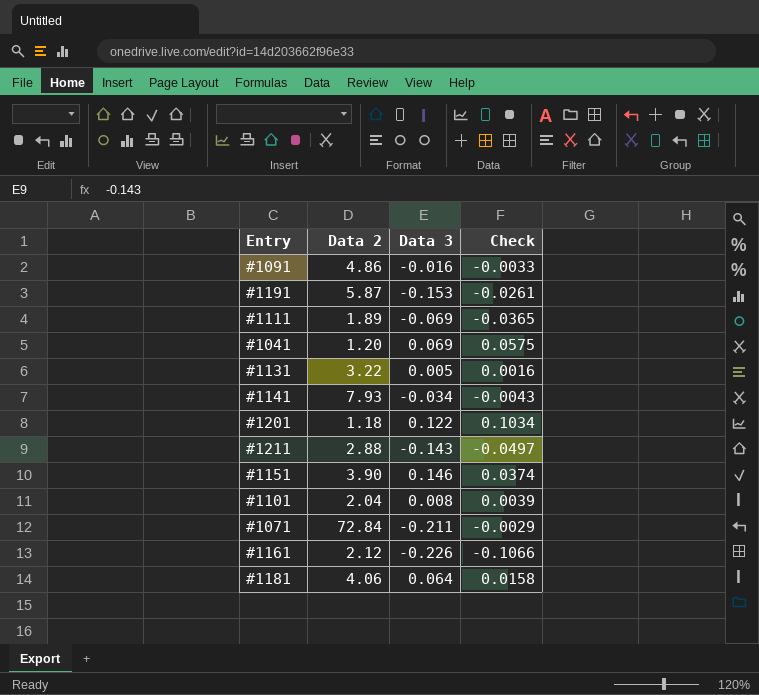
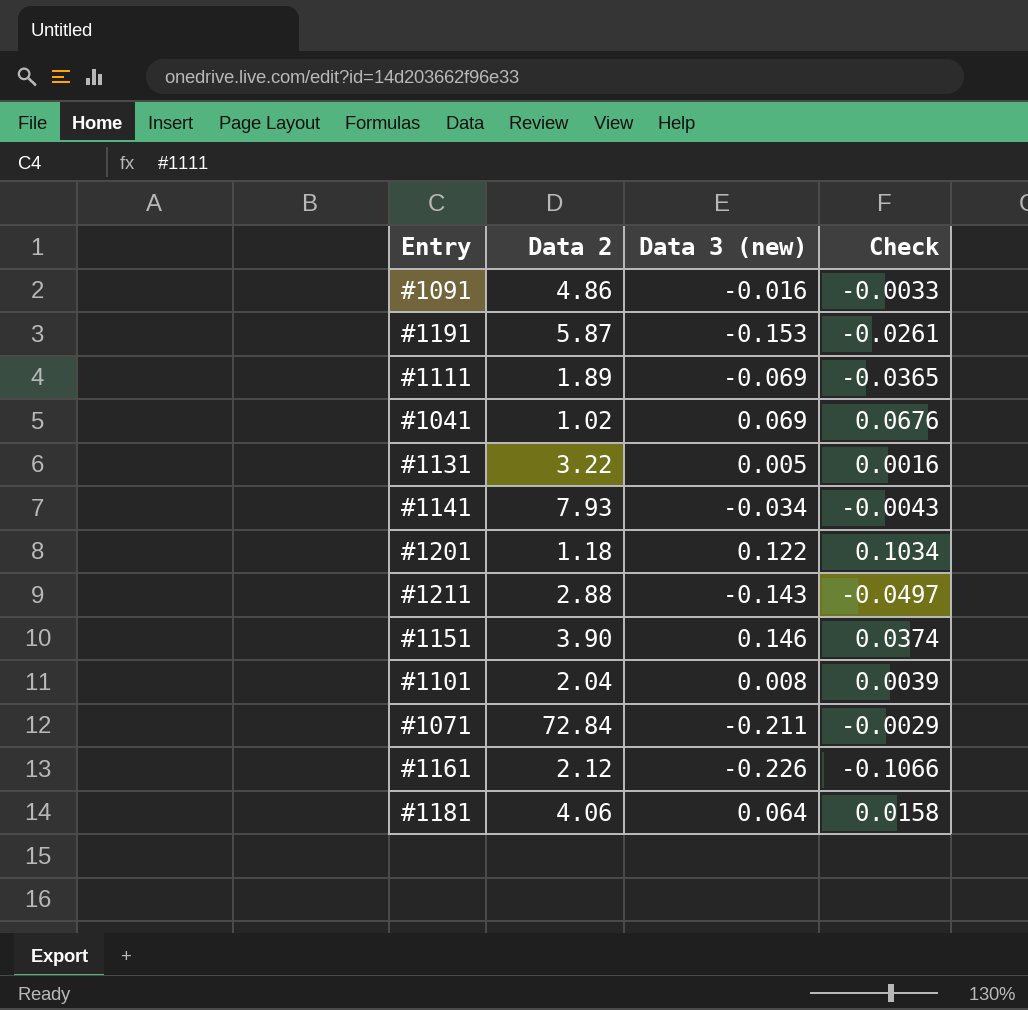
column name: Data 3 -> Data 3 (new)
#1041 | Data 2: 1.20 -> 1.02
#1041 | Check: 0.0575 -> 0.0676

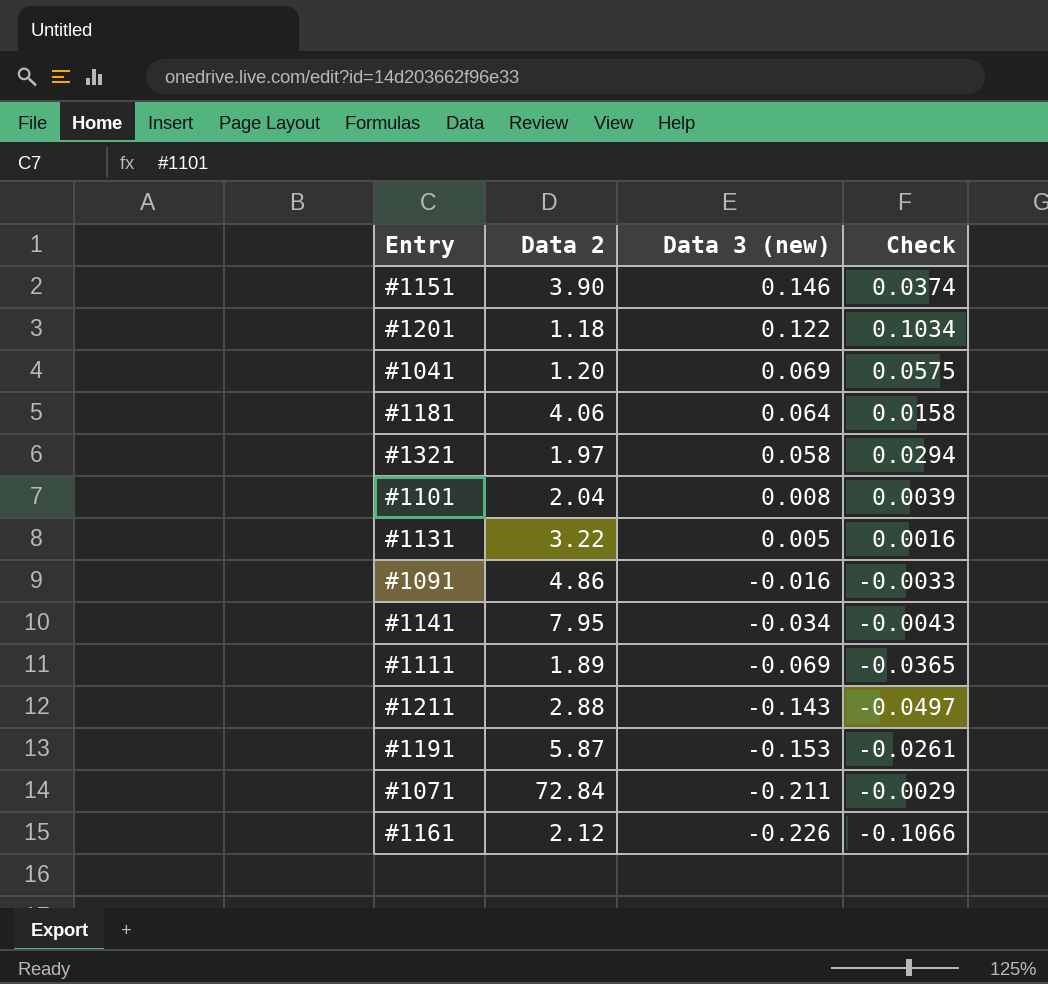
row order: none -> Data 3 (new) descending
#1041 | Data 2: 1.02 -> 1.20
#1041 | Check: 0.0676 -> 0.0575
row #1321: none -> 1.97 | 0.058 | 0.0294
#1141 | Data 2: 7.93 -> 7.95

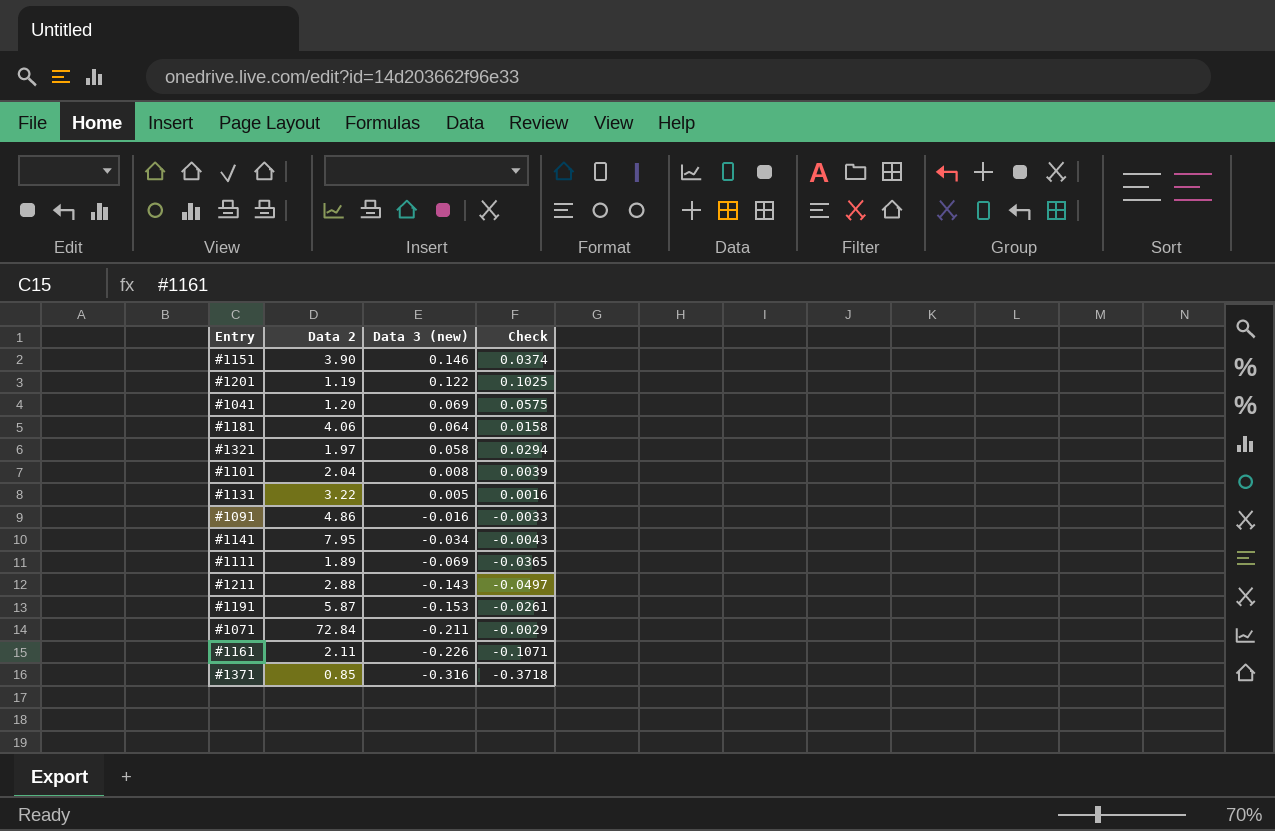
#1201 | Data 2: 1.18 -> 1.19
#1201 | Check: 0.1034 -> 0.1025
#1161 | Data 2: 2.12 -> 2.11
#1161 | Check: -0.1066 -> -0.1071
row #1371: none -> 0.85 | -0.316 | -0.3718

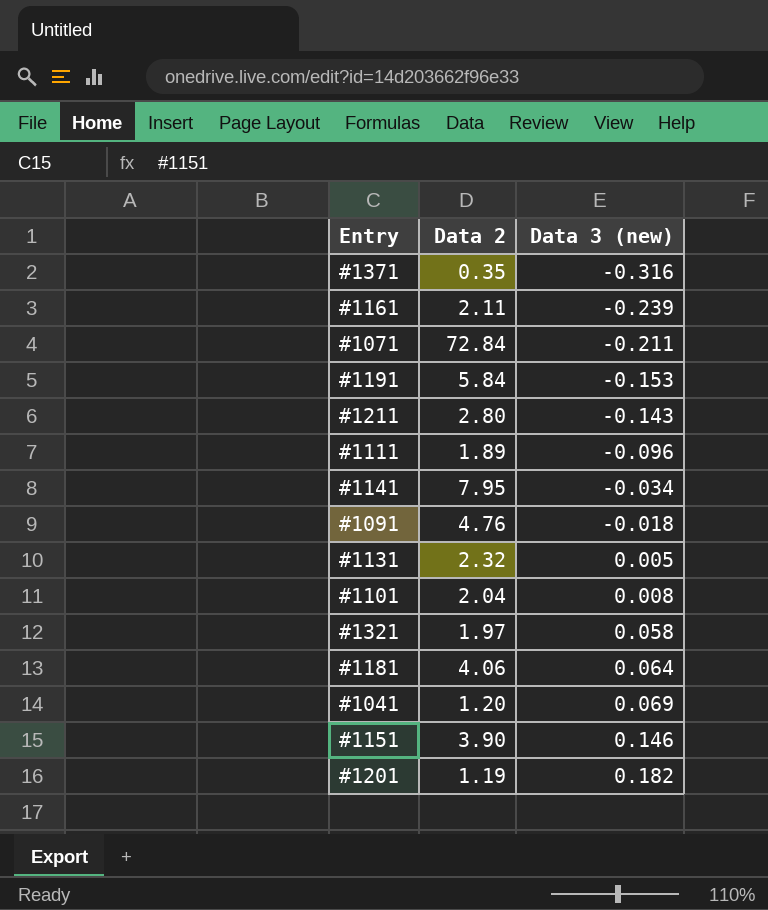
row order: Data 3 (new) descending -> Data 3 (new) ascending
column Check | formula: [Data 3 (new)] / [Data 2] -> none
#1371 | Data 2: 0.85 -> 0.35
#1161 | Data 3 (new): -0.226 -> -0.239
#1191 | Data 2: 5.87 -> 5.84
#1211 | Data 2: 2.88 -> 2.80
#1111 | Data 3 (new): -0.069 -> -0.096
#1091 | Data 2: 4.86 -> 4.76
#1091 | Data 3 (new): -0.016 -> -0.018
#1131 | Data 2: 3.22 -> 2.32
#1201 | Data 3 (new): 0.122 -> 0.182

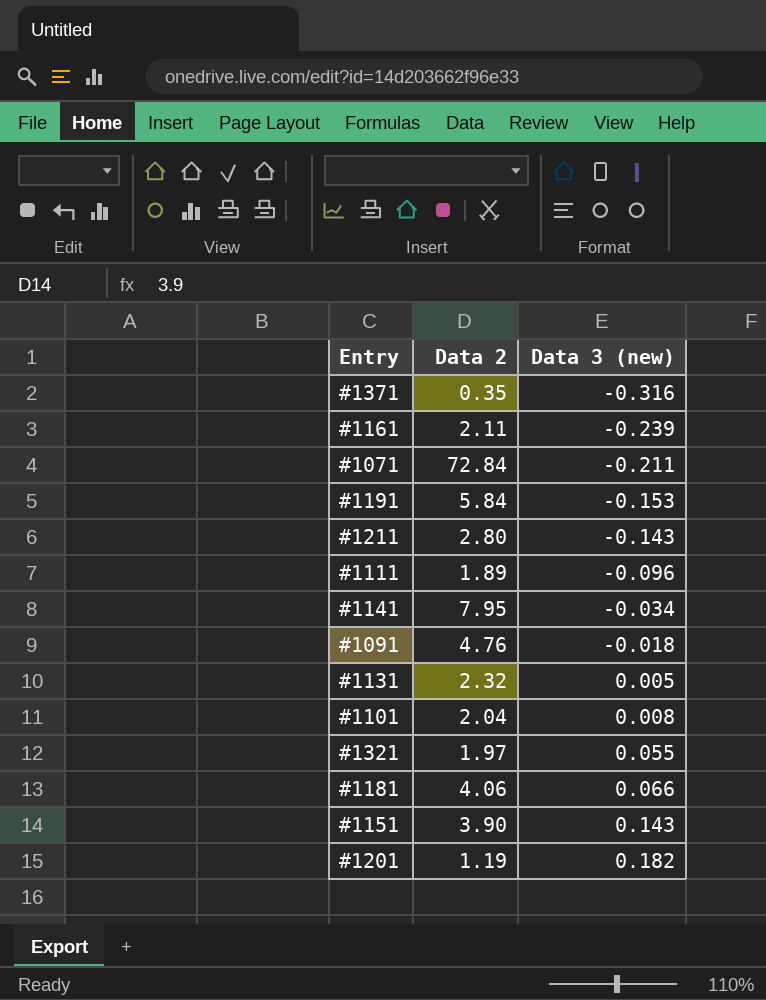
row #1041: 1.20 | 0.069 -> none
#1321 | Data 3 (new): 0.058 -> 0.055
#1181 | Data 3 (new): 0.064 -> 0.066
#1151 | Data 3 (new): 0.146 -> 0.143

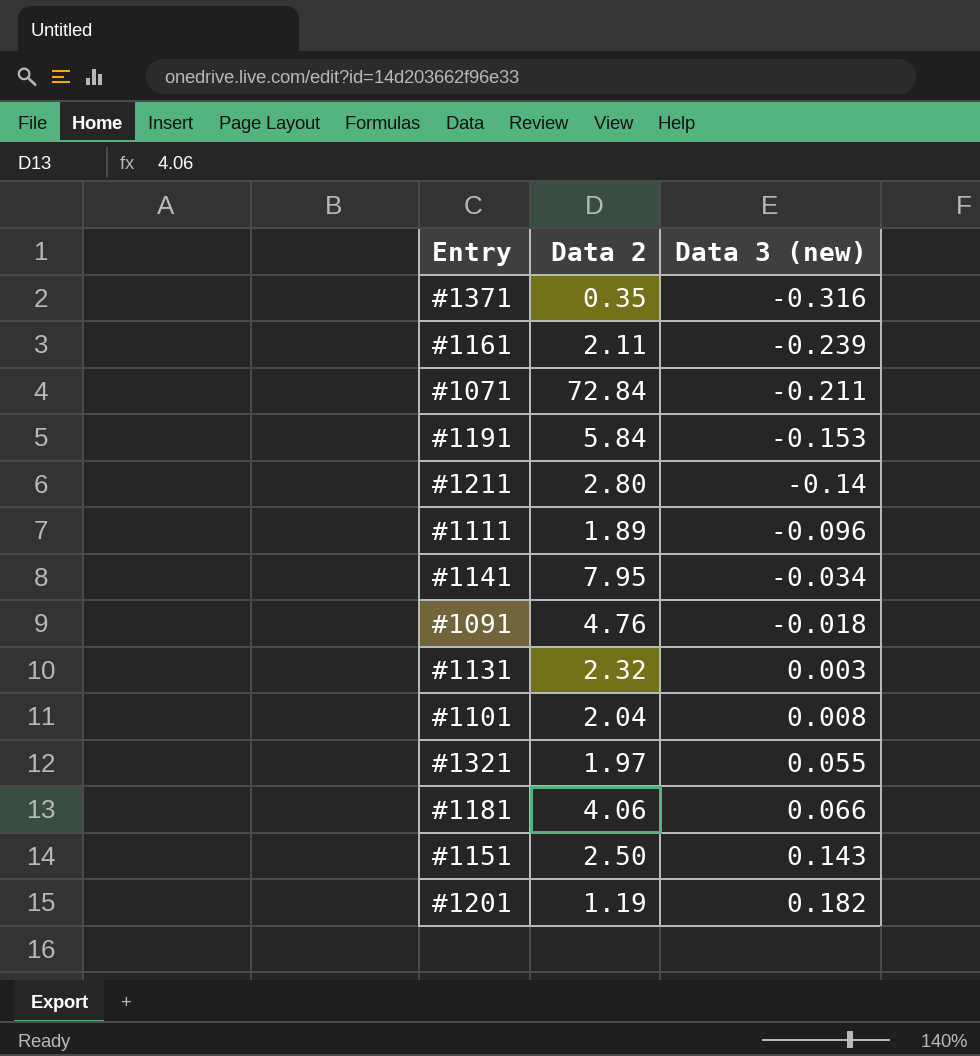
#1211 | Data 3 (new): -0.143 -> -0.14
#1131 | Data 3 (new): 0.005 -> 0.003
#1151 | Data 2: 3.90 -> 2.50

